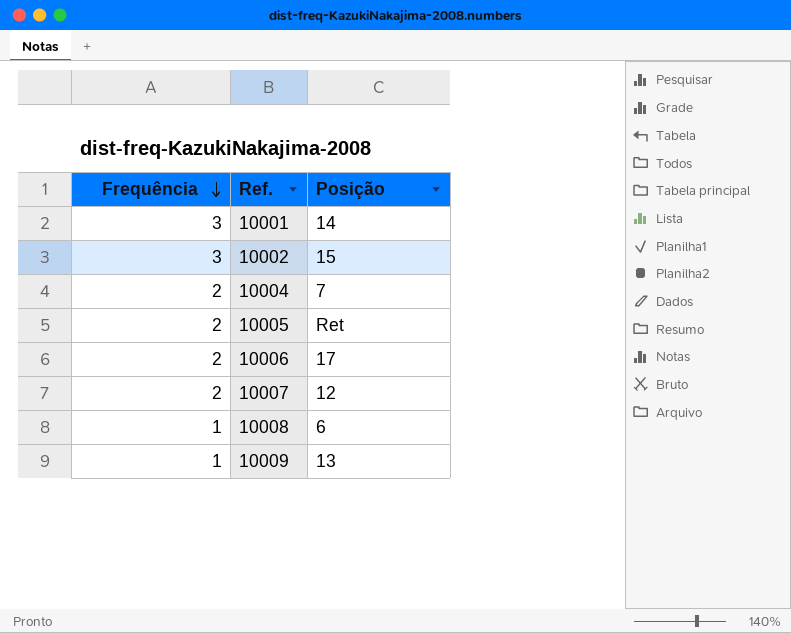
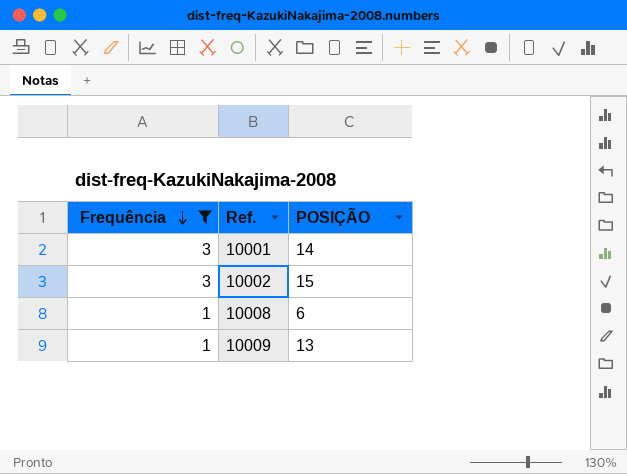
filter: none -> Frequência != 2
column name: Posição -> POSIÇÃO

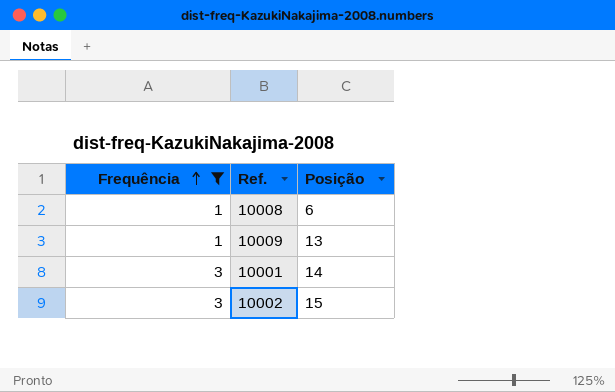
row order: Frequência descending -> Frequência ascending
column name: POSIÇÃO -> Posição

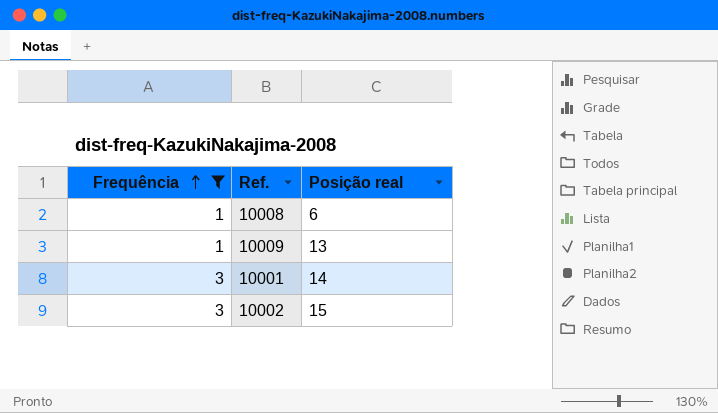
column name: Posição -> Posição real

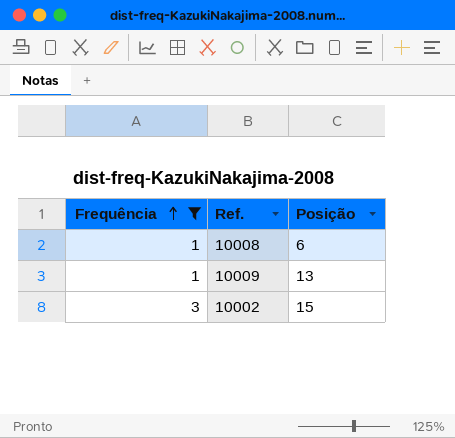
column name: Posição real -> Posição
row 10001: 3 | 14 -> none

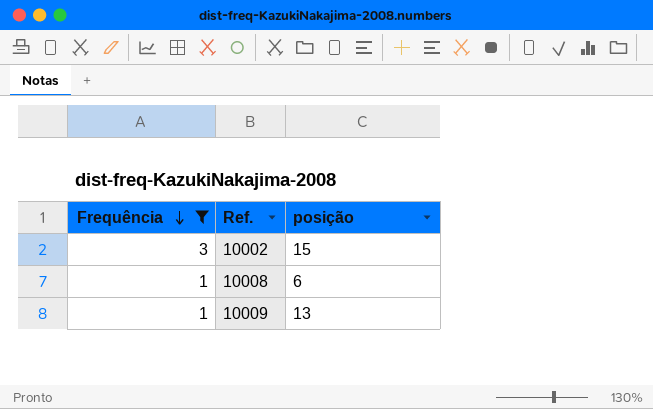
row order: Frequência ascending -> Frequência descending
column name: Posição -> posição

